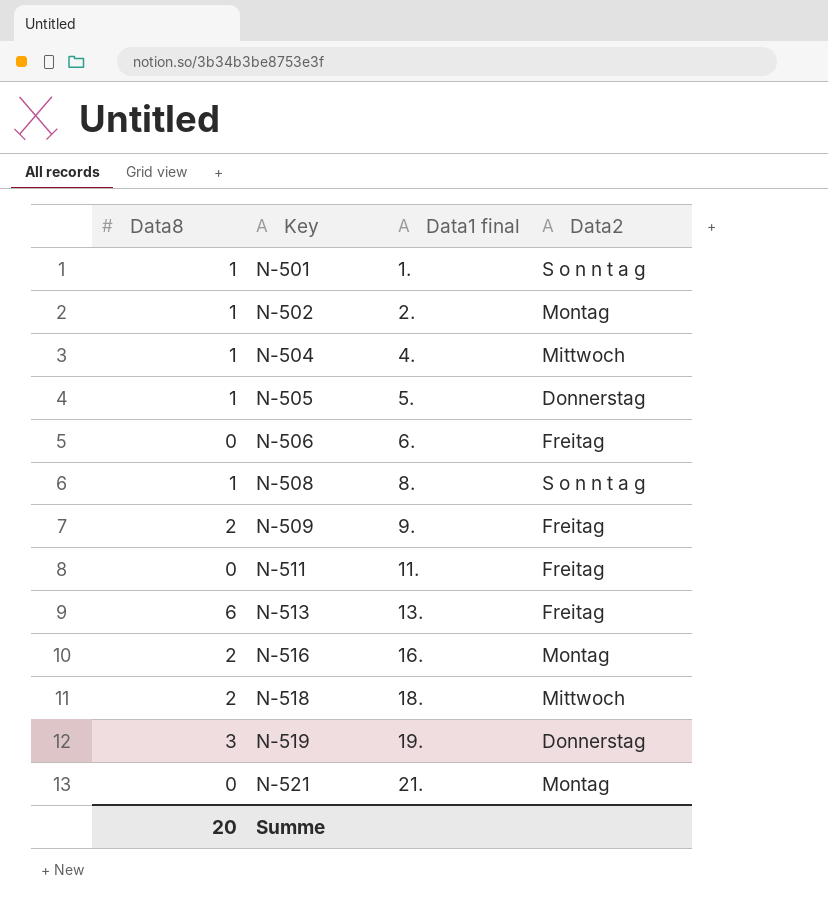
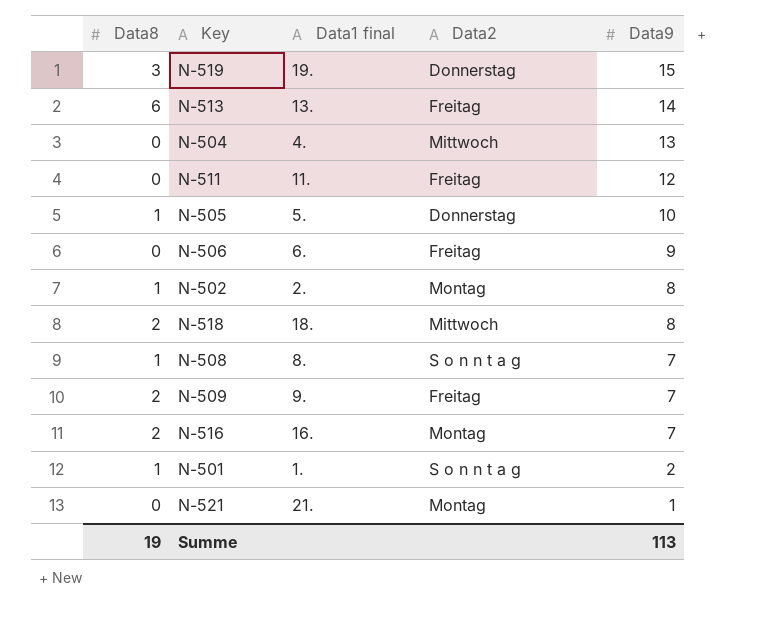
row order: Key ascending -> Data9 descending
column Data9 | position: none -> 5
N-504 | Data8: 1 -> 0
Summe | Data8: 20 -> 19

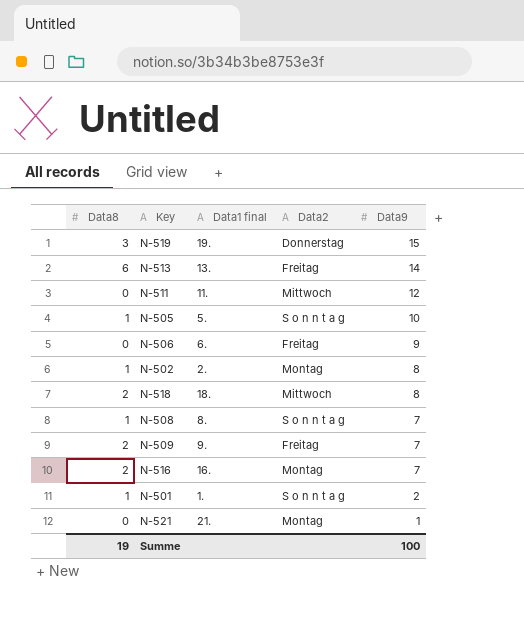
row N-504: 0 | 4. | Mittwoch | 13 -> none
N-511 | Data2: Freitag -> Mittwoch
N-505 | Data2: Donnerstag -> S o n n t a g
Summe | Data9: 113 -> 100

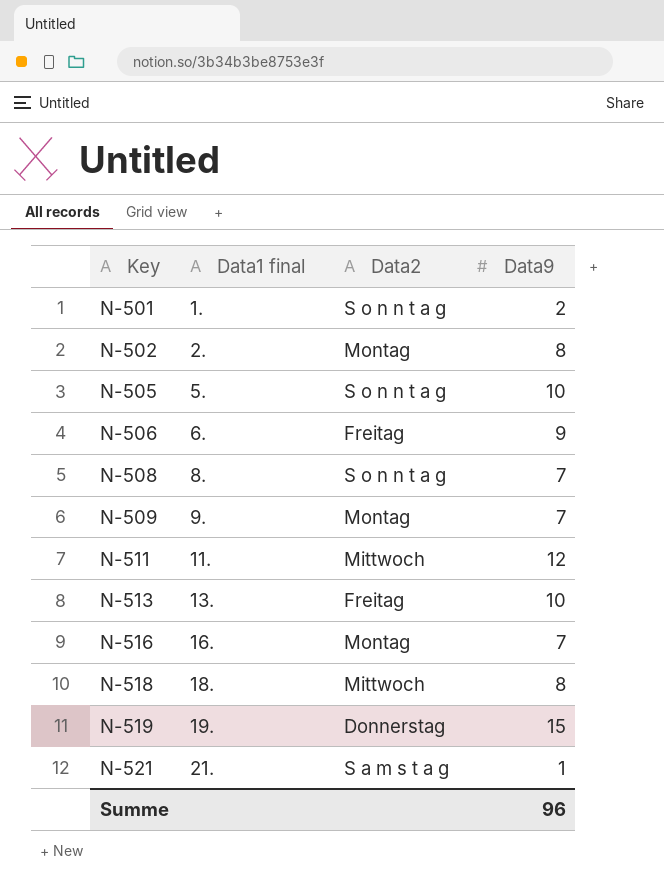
row order: Data9 descending -> Key ascending
column Data8 | position: 1 -> none
N-509 | Data2: Freitag -> Montag
N-513 | Data9: 14 -> 10
N-521 | Data2: Montag -> S a m s t a g
Summe | Data9: 100 -> 96

